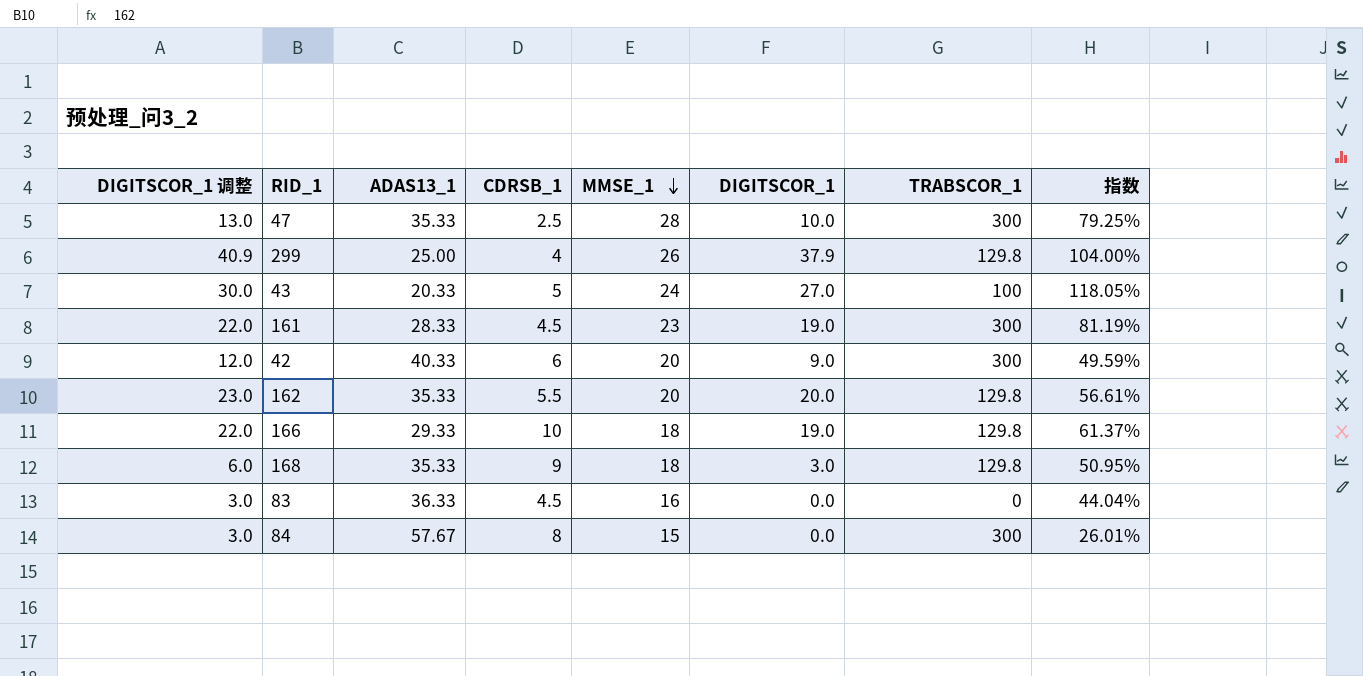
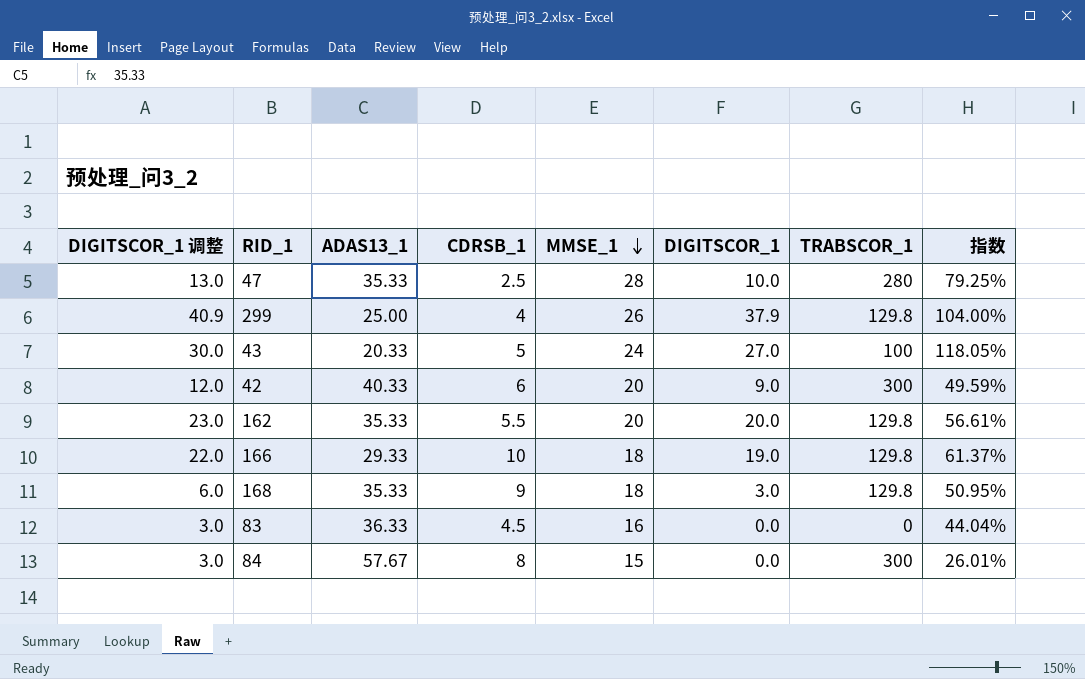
row 161: 22.0 | 28.33 | 4.5 | 23 | 19.0 | 300 | 81.19% -> none
47 | TRABSCOR_1: 300 -> 280

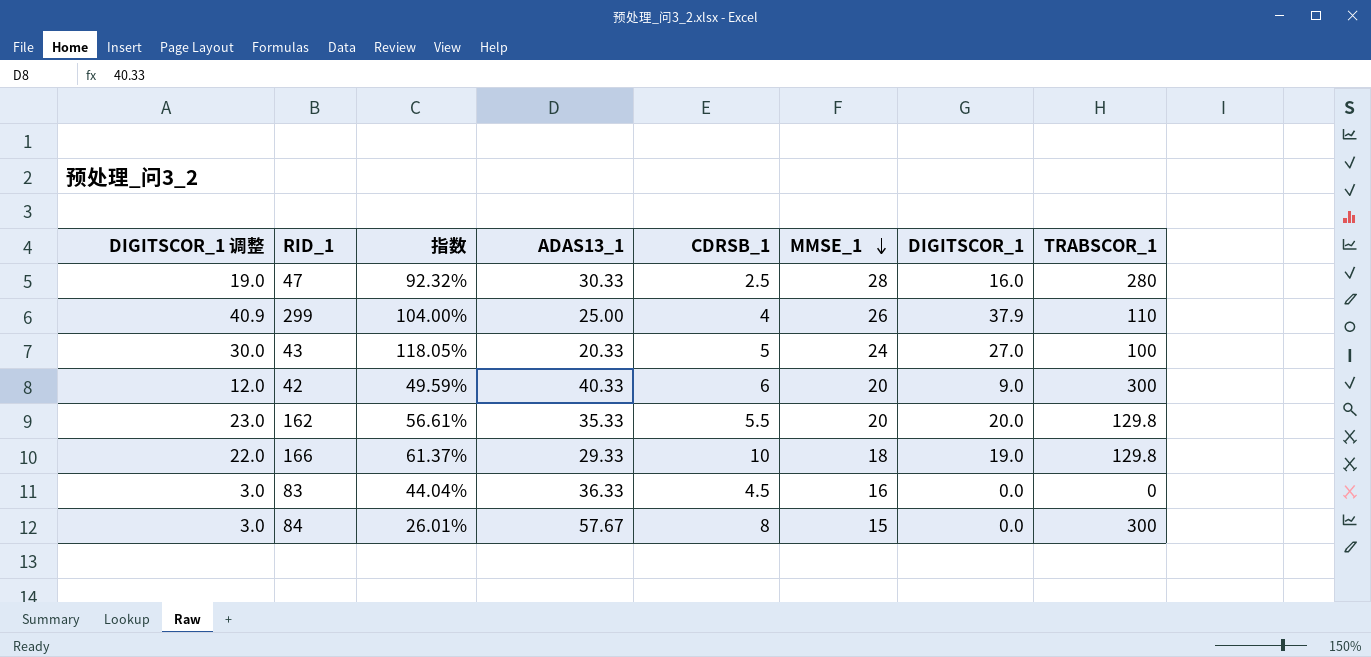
column 指数 | position: 8 -> 3
row 168: 6.0 | 35.33 | 9 | 18 | 3.0 | 129.8 | 50.95% -> none
47 | DIGITSCOR_1 调整: 13.0 -> 19.0
47 | 指数: 79.25% -> 92.32%
47 | ADAS13_1: 35.33 -> 30.33
47 | DIGITSCOR_1: 10.0 -> 16.0
299 | TRABSCOR_1: 129.8 -> 110

